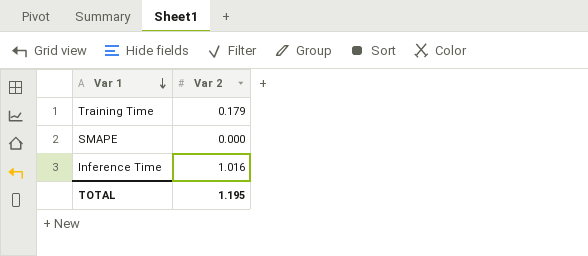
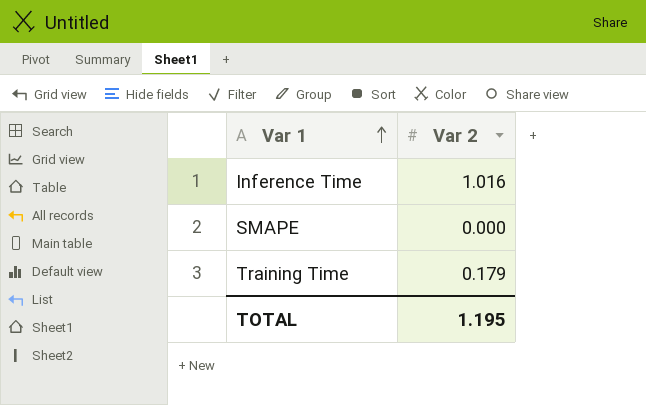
row order: Var 1 descending -> Var 1 ascending

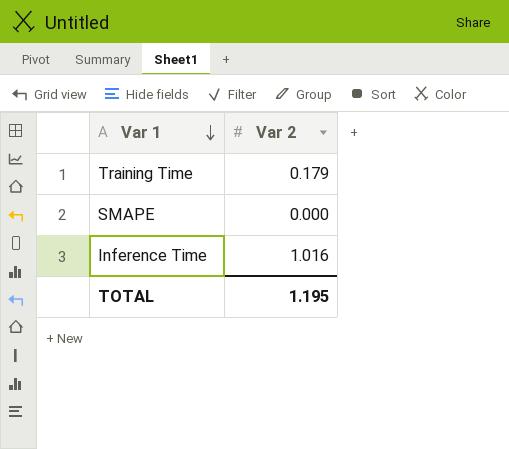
row order: Var 1 ascending -> Var 1 descending

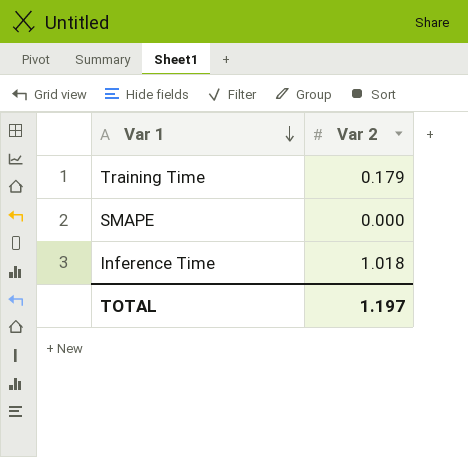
Inference Time | Var 2: 1.016 -> 1.018
TOTAL | Var 2: 1.195 -> 1.197

